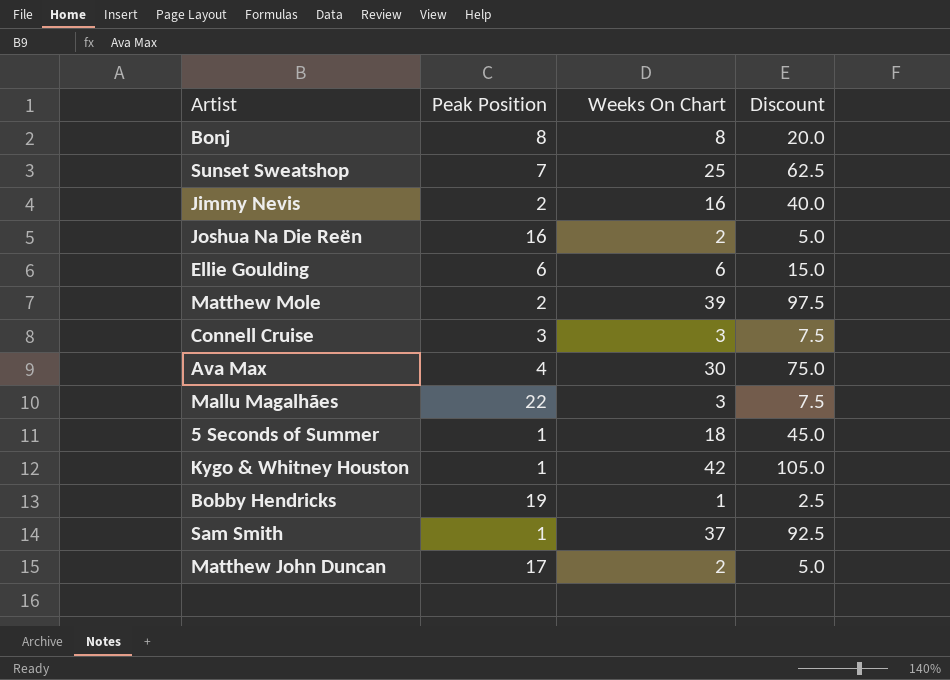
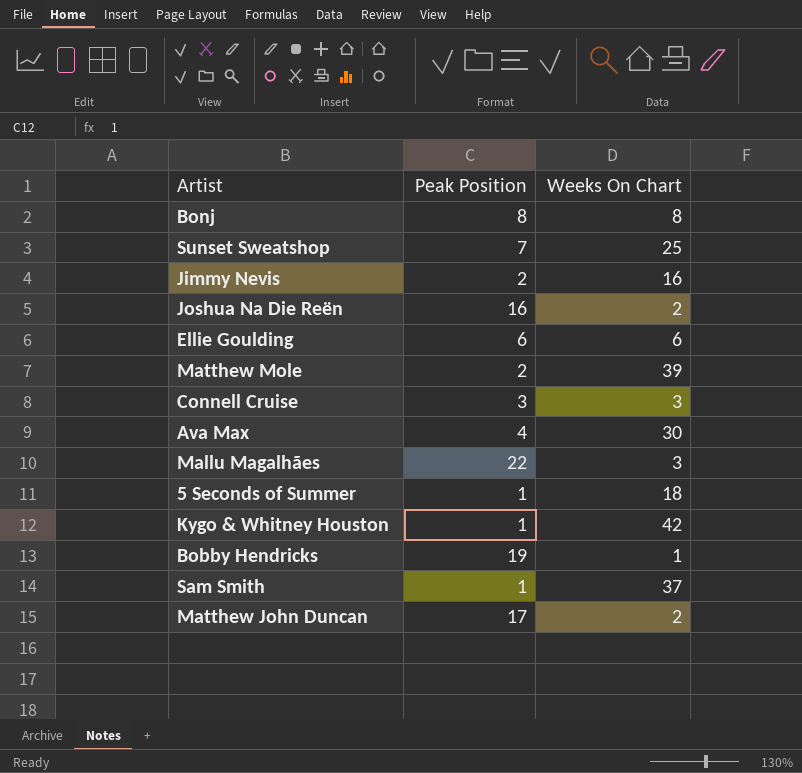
column Discount | formula: [Weeks On Chart] * 2.5 -> none

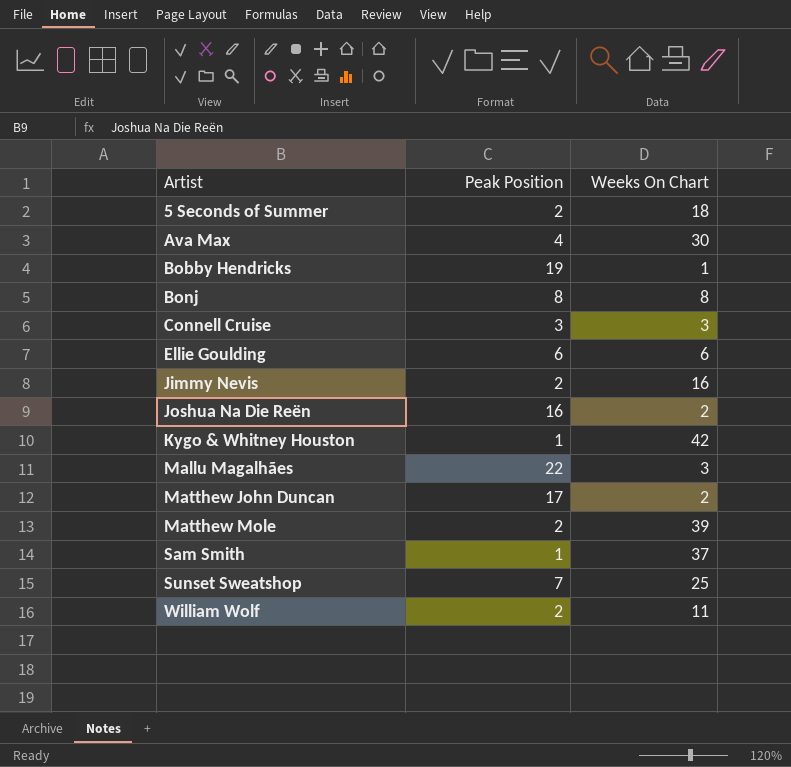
row order: none -> Artist ascending
5 Seconds of Summer | Peak Position: 1 -> 2
row William Wolf: none -> 2 | 11

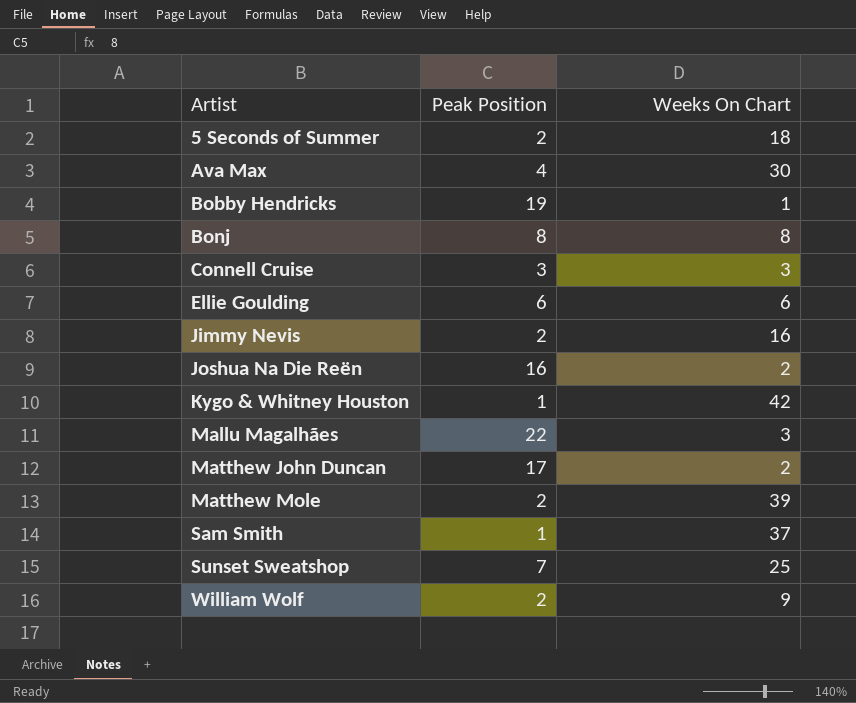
William Wolf | Weeks On Chart: 11 -> 9

